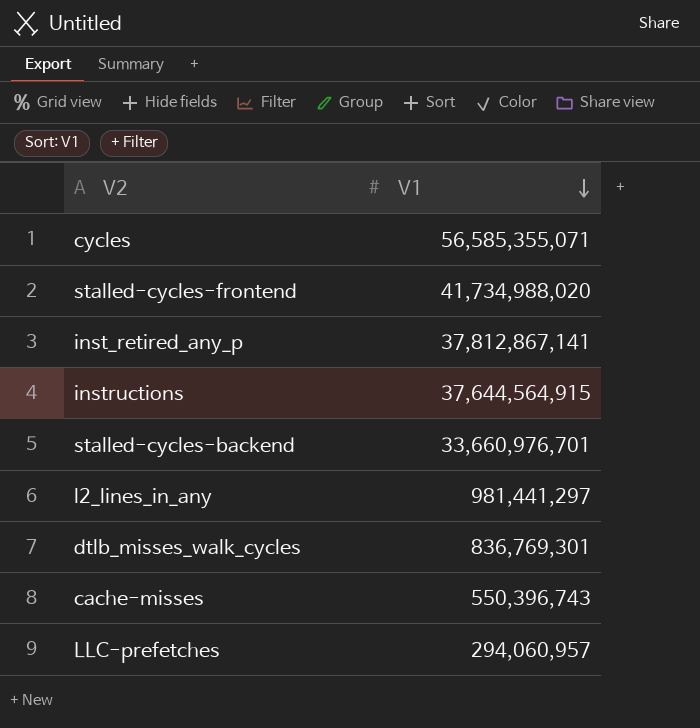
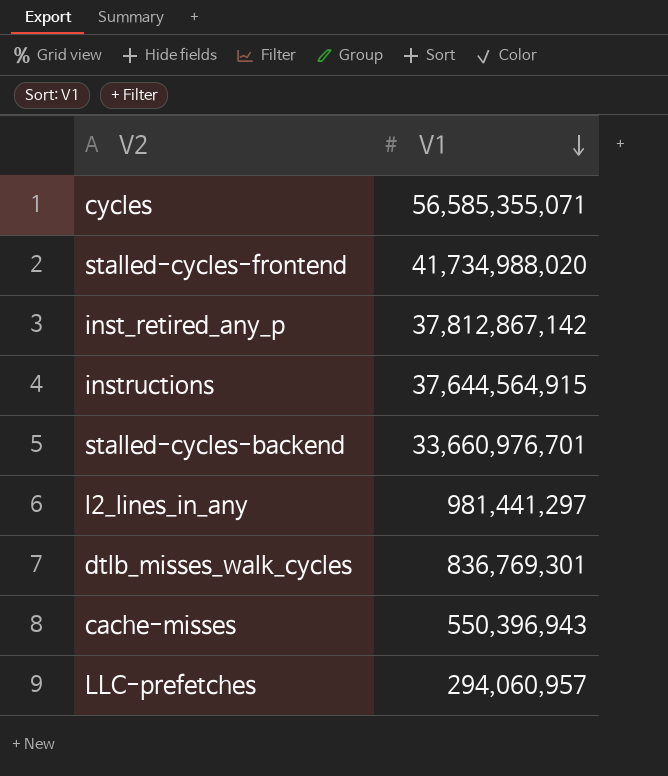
inst_retired_any_p | V1: 37,812,867,141 -> 37,812,867,142
cache-misses | V1: 550,396,743 -> 550,396,943

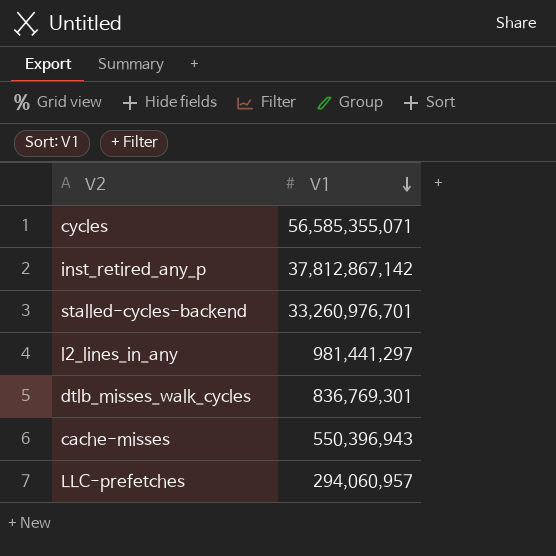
row stalled-cycles-frontend: 41,734,988,020 -> none
row instructions: 37,644,564,915 -> none
stalled-cycles-backend | V1: 33,660,976,701 -> 33,260,976,701

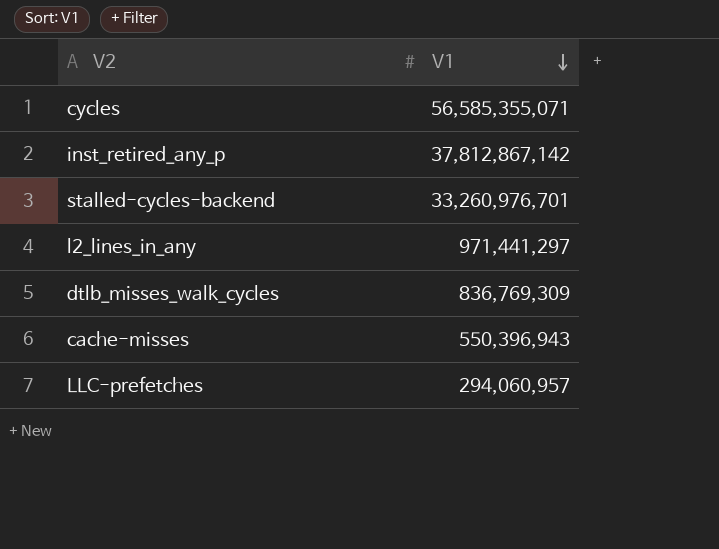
l2_lines_in_any | V1: 981,441,297 -> 971,441,297
dtlb_misses_walk_cycles | V1: 836,769,301 -> 836,769,309

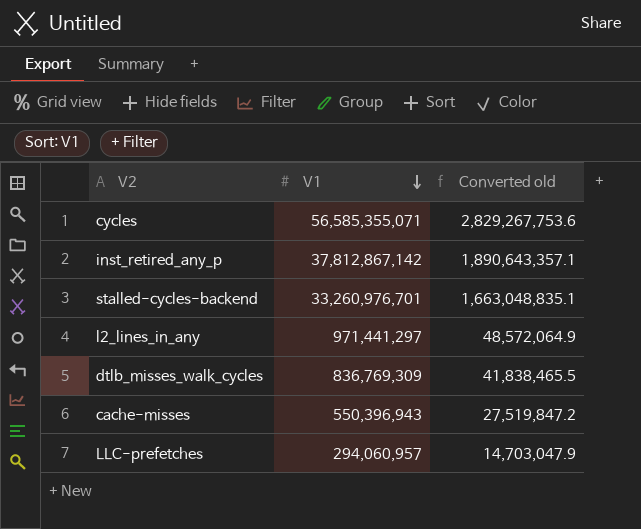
column Converted old | formula: none -> [V1] * 0.05

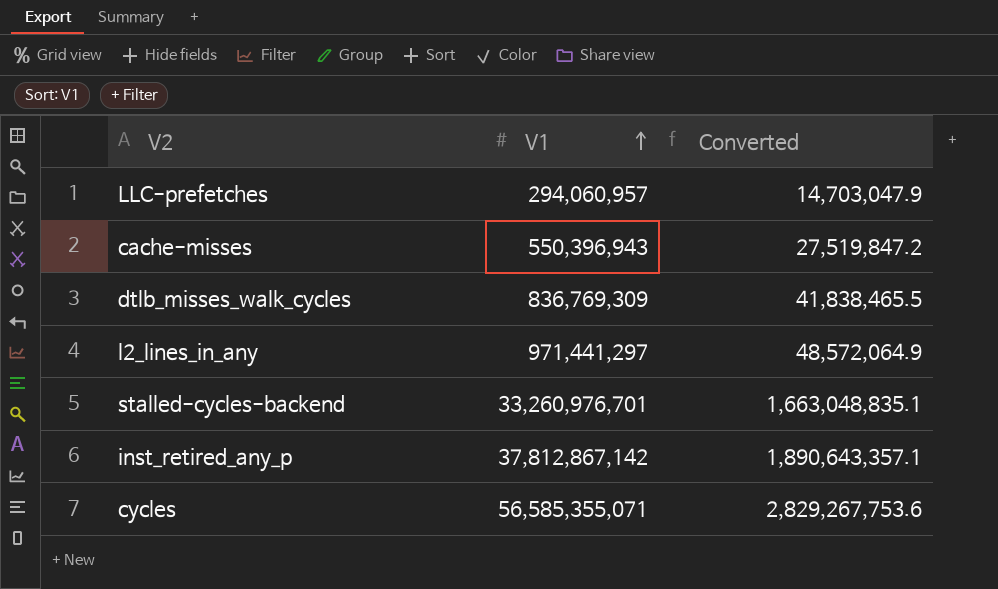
row order: V1 descending -> V1 ascending
column name: Converted old -> Converted

